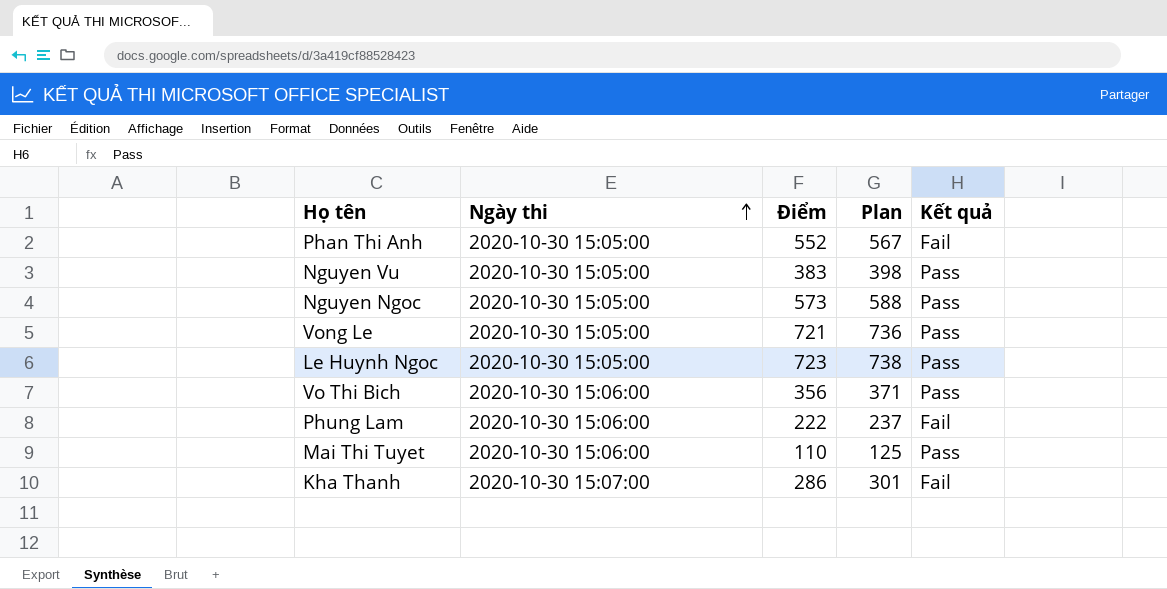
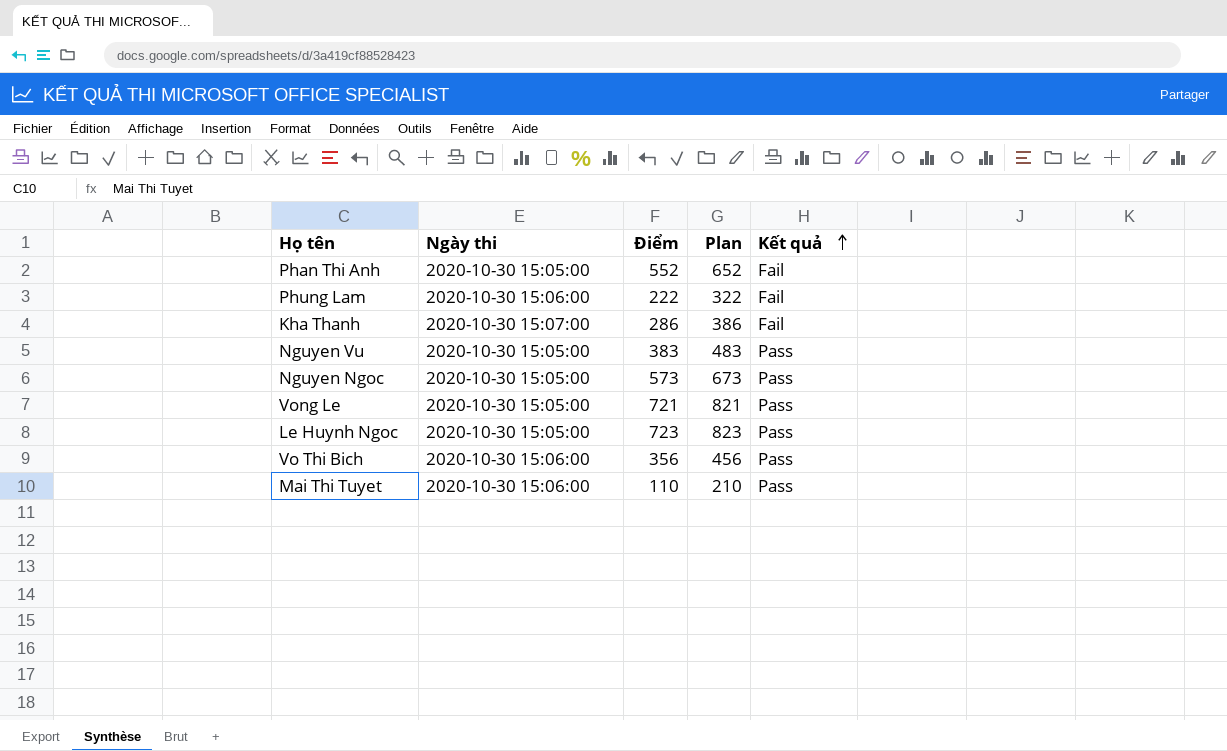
row order: Ngày thi ascending -> Kết quả ascending
column Plan | formula: [Điểm] + 15 -> [Điểm] + 100

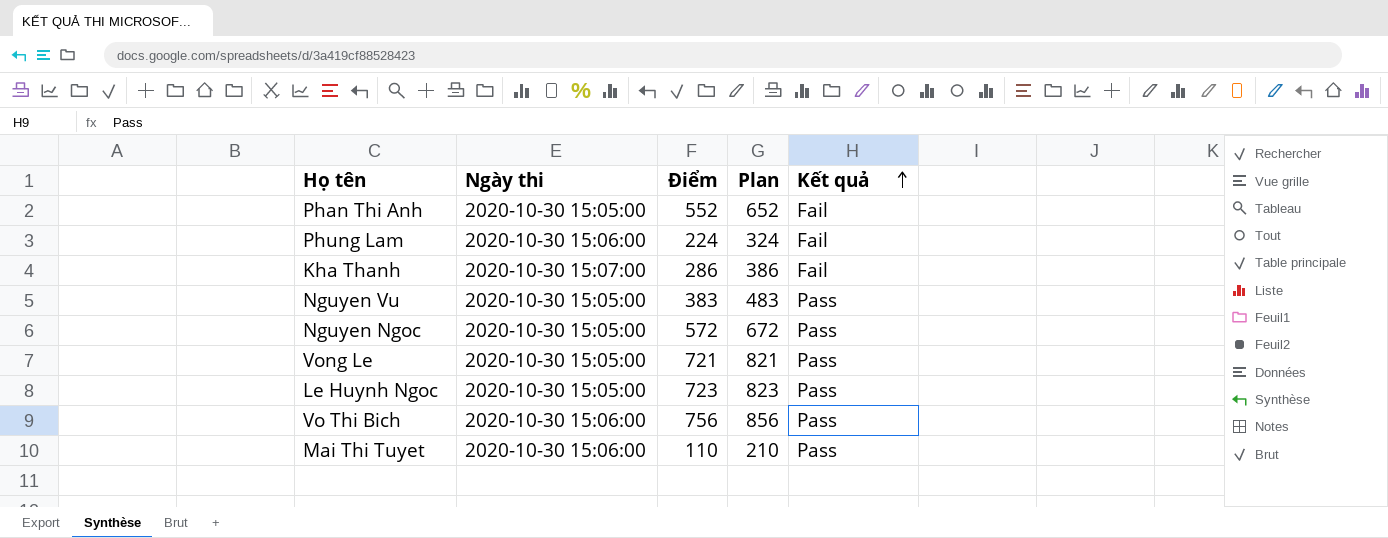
Phung Lam | Điểm: 222 -> 224
Phung Lam | Plan: 322 -> 324
Nguyen Ngoc | Điểm: 573 -> 572
Nguyen Ngoc | Plan: 673 -> 672
Vo Thi Bich | Điểm: 356 -> 756
Vo Thi Bich | Plan: 456 -> 856

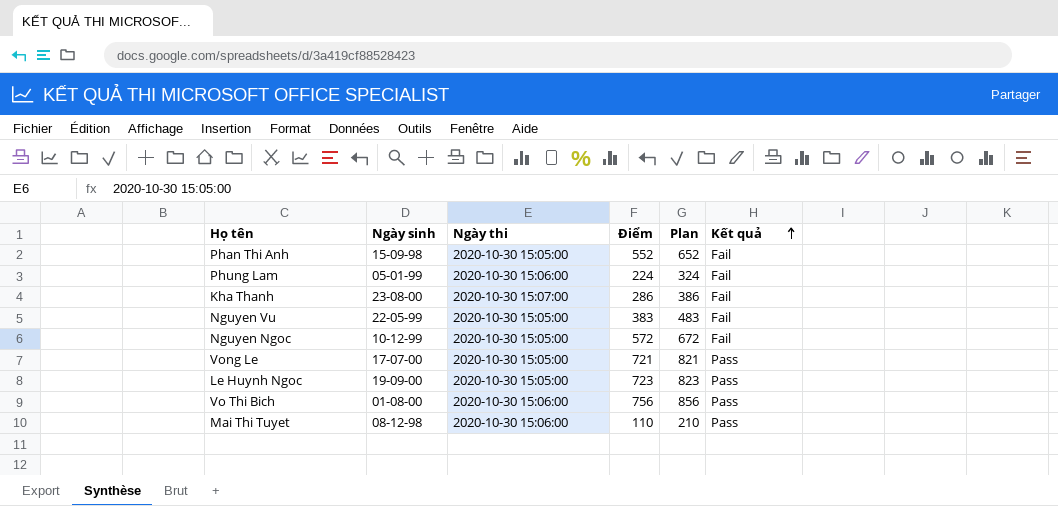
column Ngày sinh | position: none -> 2
Nguyen Vu | Kết quả: Pass -> Fail
Nguyen Ngoc | Kết quả: Pass -> Fail

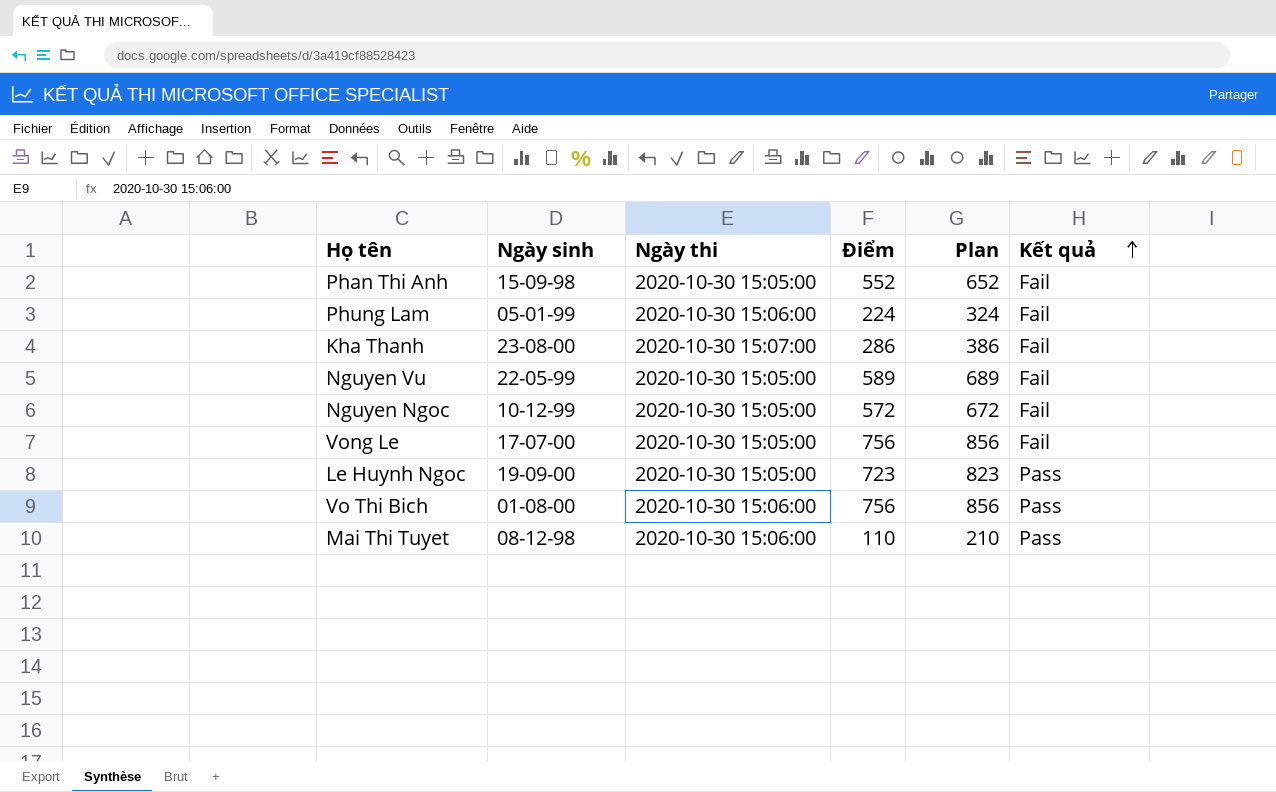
Nguyen Vu | Điểm: 383 -> 589
Nguyen Vu | Plan: 483 -> 689
Vong Le | Điểm: 721 -> 756
Vong Le | Plan: 821 -> 856
Vong Le | Kết quả: Pass -> Fail

